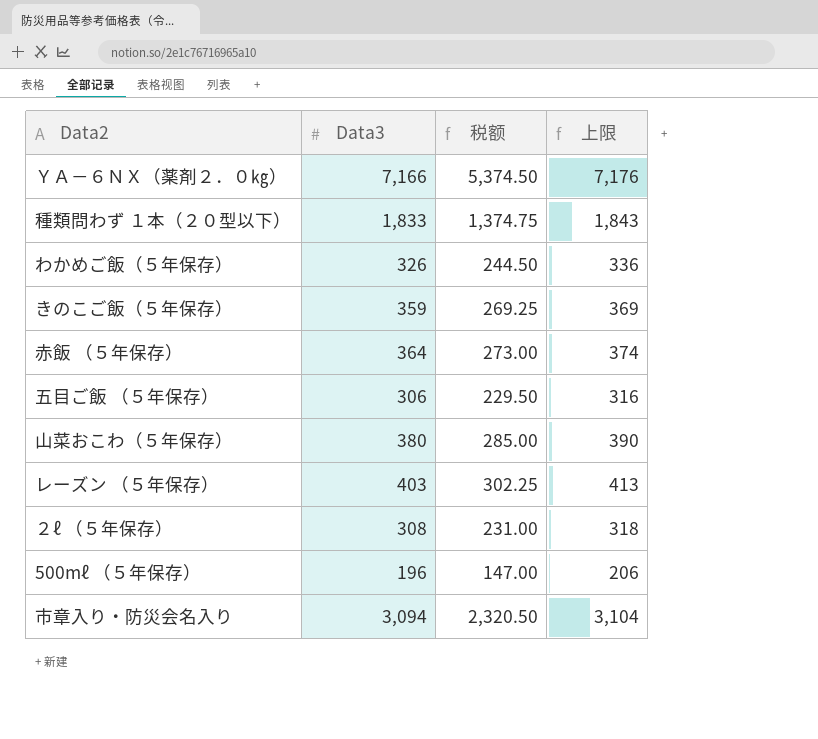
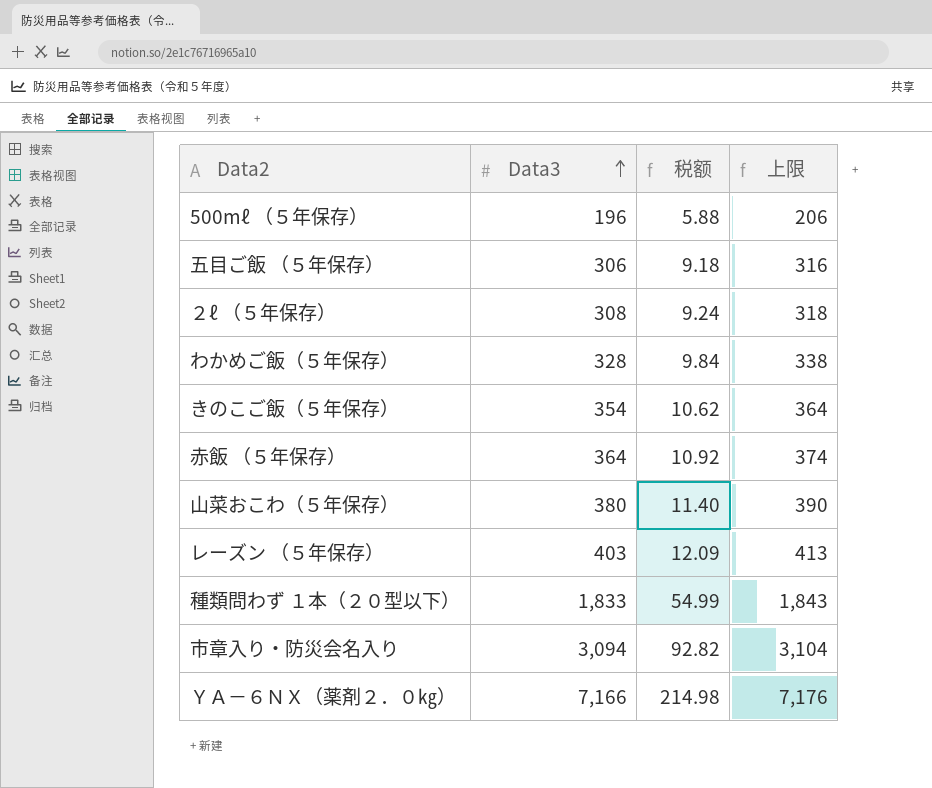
row order: none -> Data3 ascending
column 税额 | formula: [Data3] * 0.75 -> [Data3] * 0.03
わかめご飯（５年保存） | Data3: 326 -> 328
わかめご飯（５年保存） | 上限: 336 -> 338
きのこご飯（５年保存） | Data3: 359 -> 354
きのこご飯（５年保存） | 上限: 369 -> 364

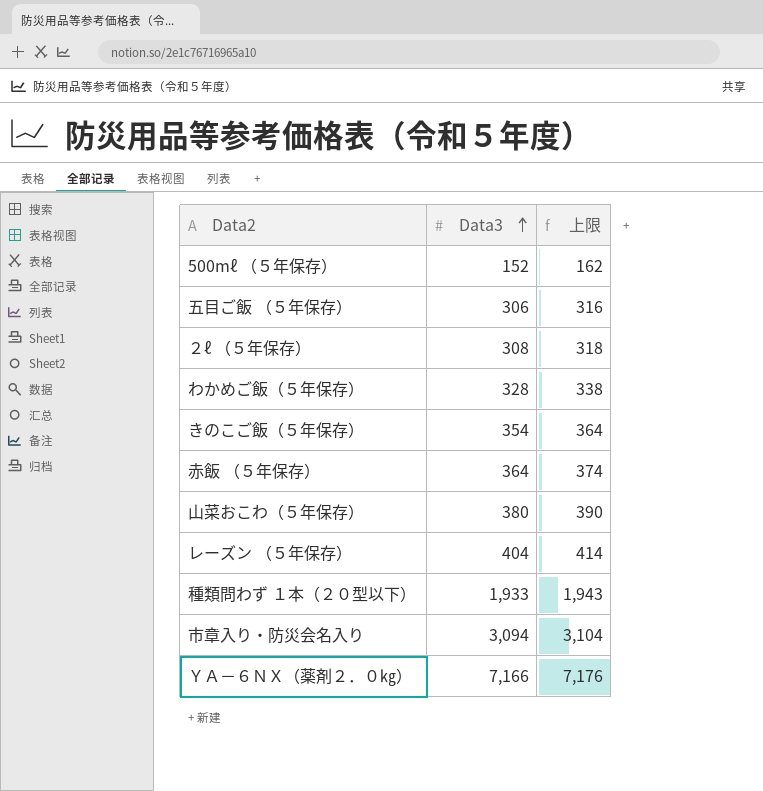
column 税额 | formula: [Data3] * 0.03 -> none
500mℓ （５年保存） | Data3: 196 -> 152
500mℓ （５年保存） | 上限: 206 -> 162
レーズン （５年保存） | Data3: 403 -> 404
レーズン （５年保存） | 上限: 413 -> 414
種類問わず １本（２０型以下） | Data3: 1,833 -> 1,933
種類問わず １本（２０型以下） | 上限: 1,843 -> 1,943

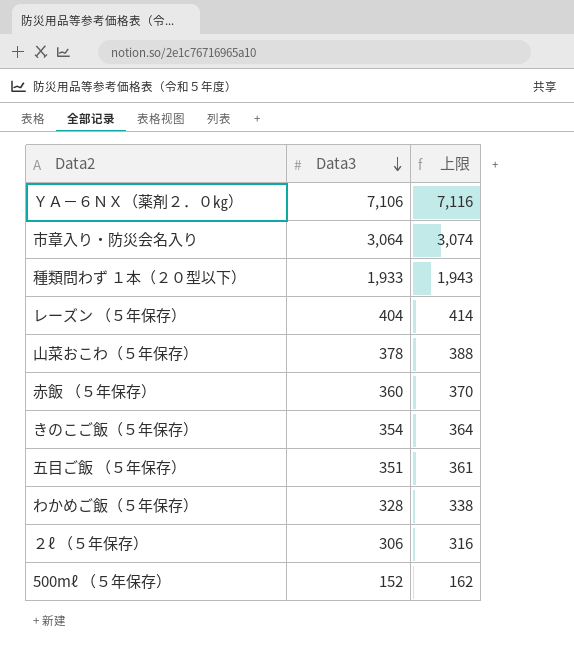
row order: Data3 ascending -> Data3 descending
ＹＡ－６ＮＸ（薬剤２．０㎏） | Data3: 7,166 -> 7,106
ＹＡ－６ＮＸ（薬剤２．０㎏） | 上限: 7,176 -> 7,116
市章入り・防災会名入り | Data3: 3,094 -> 3,064
市章入り・防災会名入り | 上限: 3,104 -> 3,074
山菜おこわ（５年保存） | Data3: 380 -> 378
山菜おこわ（５年保存） | 上限: 390 -> 388
赤飯 （５年保存） | Data3: 364 -> 360
赤飯 （５年保存） | 上限: 374 -> 370
五目ご飯 （５年保存） | Data3: 306 -> 351
五目ご飯 （５年保存） | 上限: 316 -> 361
２ℓ （５年保存） | Data3: 308 -> 306
２ℓ （５年保存） | 上限: 318 -> 316

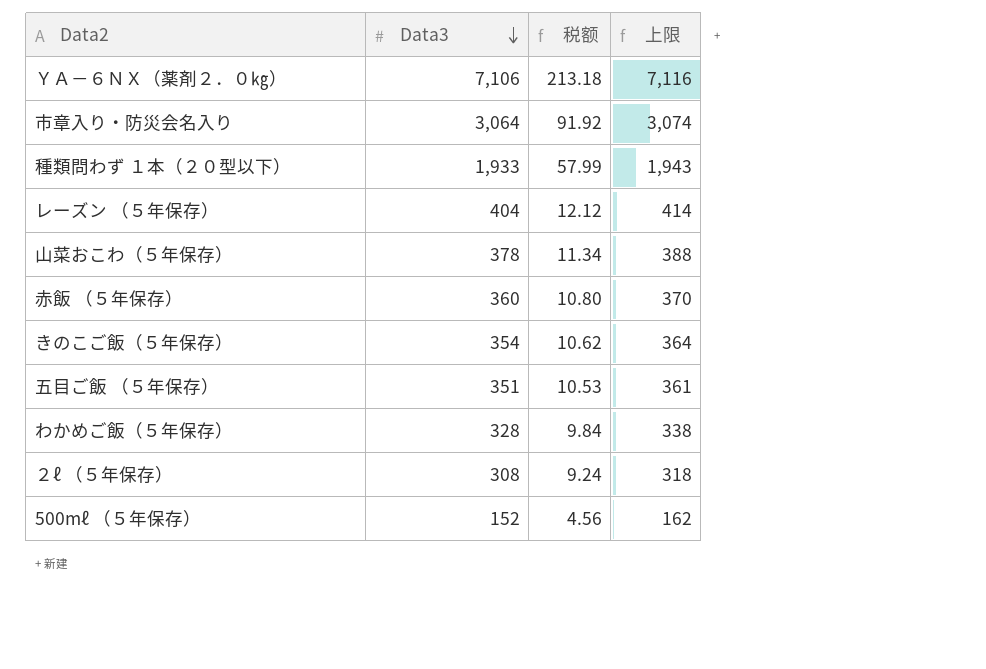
column 税额 | formula: none -> [Data3] * 0.03
２ℓ （５年保存） | Data3: 306 -> 308
２ℓ （５年保存） | 上限: 316 -> 318

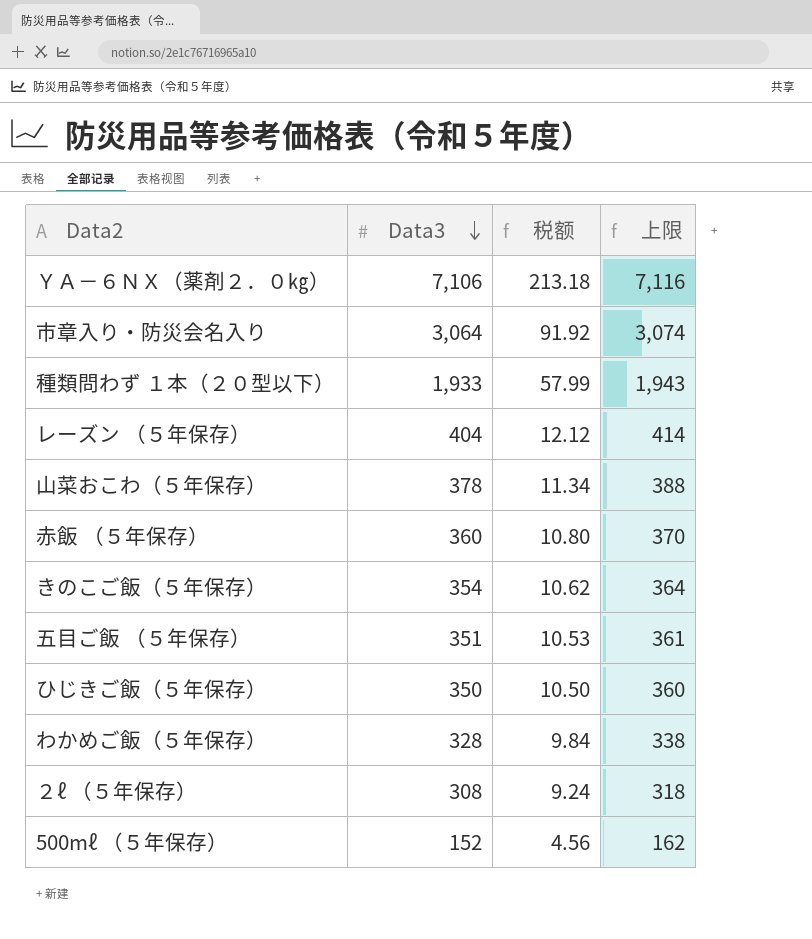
row ひじきご飯（５年保存）: none -> 350 | 10.50 | 360

